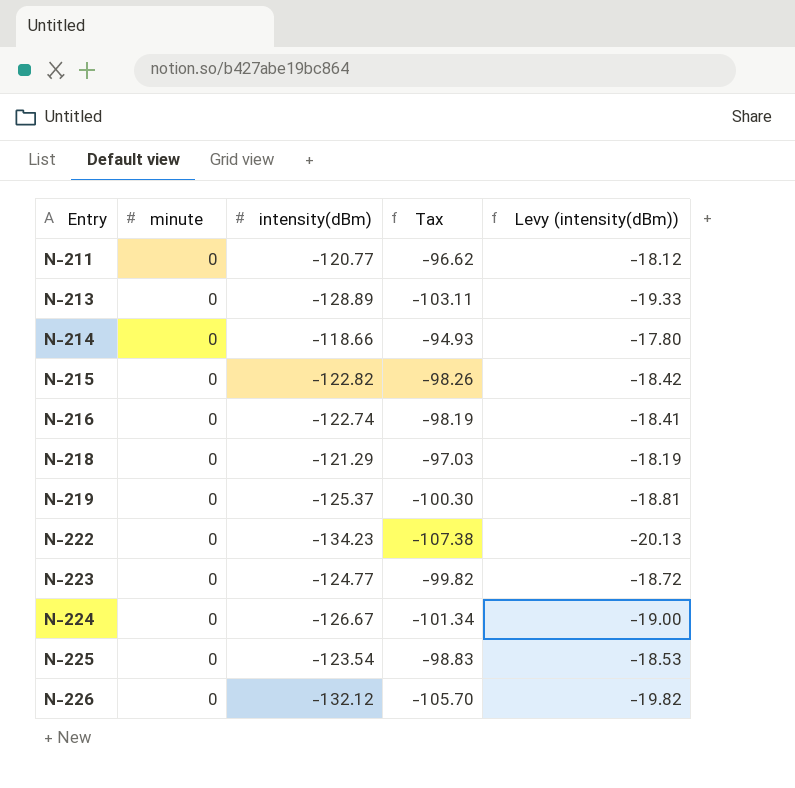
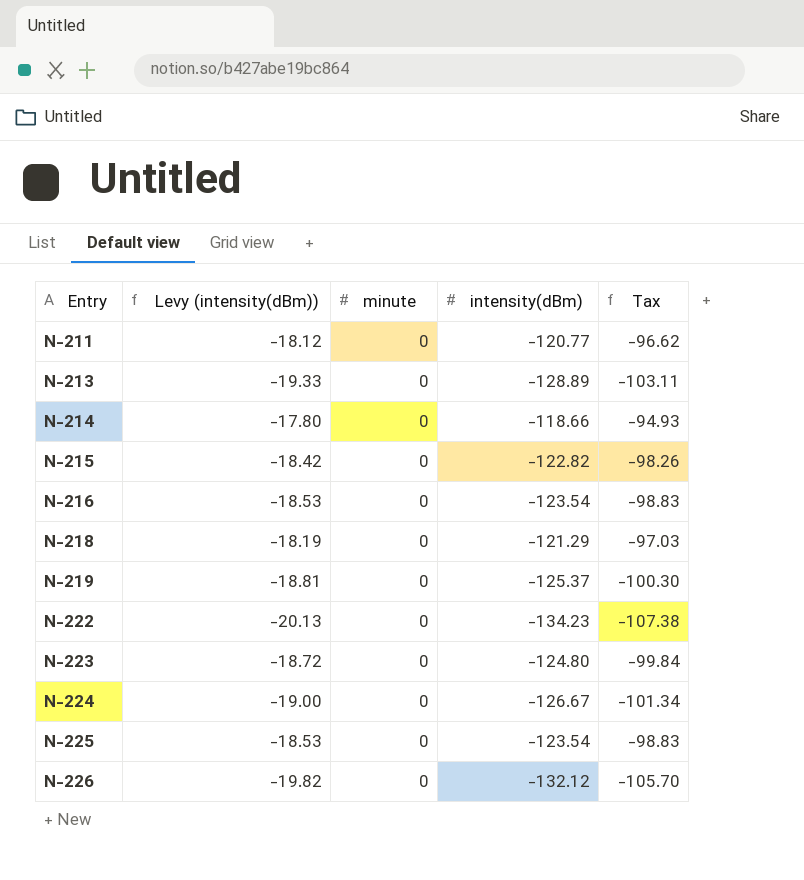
column Levy (intensity(dBm)) | position: 5 -> 2
N-216 | Levy (intensity(dBm)): -18.41 -> -18.53
N-216 | intensity(dBm): -122.74 -> -123.54
N-216 | Tax: -98.19 -> -98.83
N-223 | intensity(dBm): -124.77 -> -124.80
N-223 | Tax: -99.82 -> -99.84

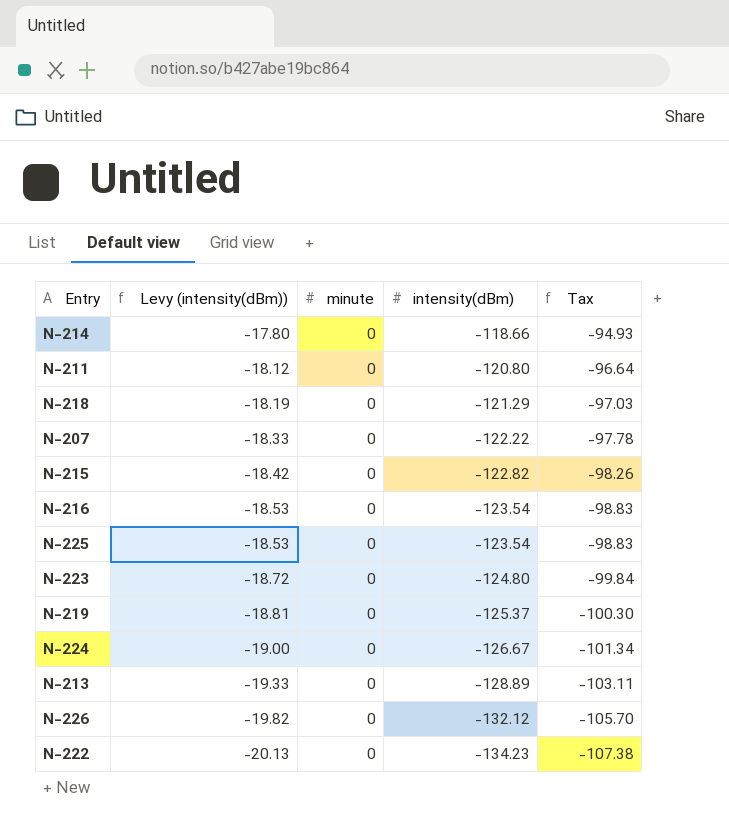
row order: Entry ascending -> Levy (intensity(dBm)) descending
N-211 | intensity(dBm): -120.77 -> -120.80
N-211 | Tax: -96.62 -> -96.64
row N-207: none -> -18.33 | 0 | -122.22 | -97.78

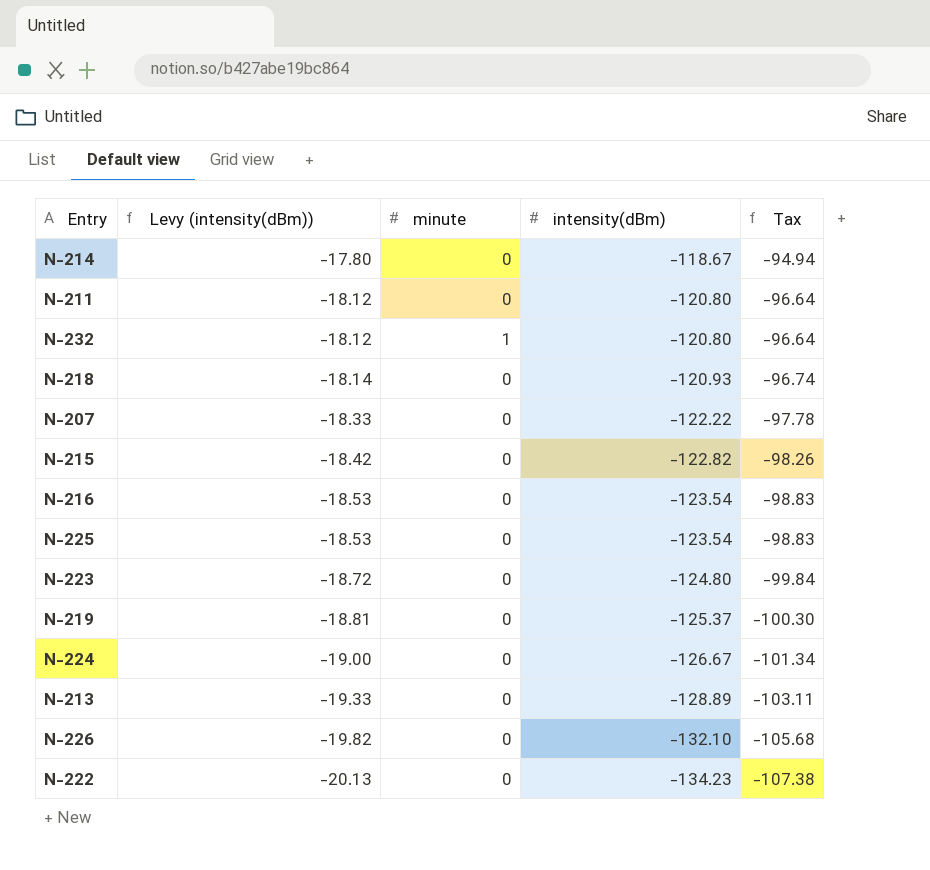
N-214 | intensity(dBm): -118.66 -> -118.67
N-214 | Tax: -94.93 -> -94.94
row N-232: none -> -18.12 | 1 | -120.80 | -96.64
N-218 | Levy (intensity(dBm)): -18.19 -> -18.14
N-218 | intensity(dBm): -121.29 -> -120.93
N-218 | Tax: -97.03 -> -96.74
N-226 | intensity(dBm): -132.12 -> -132.10
N-226 | Tax: -105.70 -> -105.68

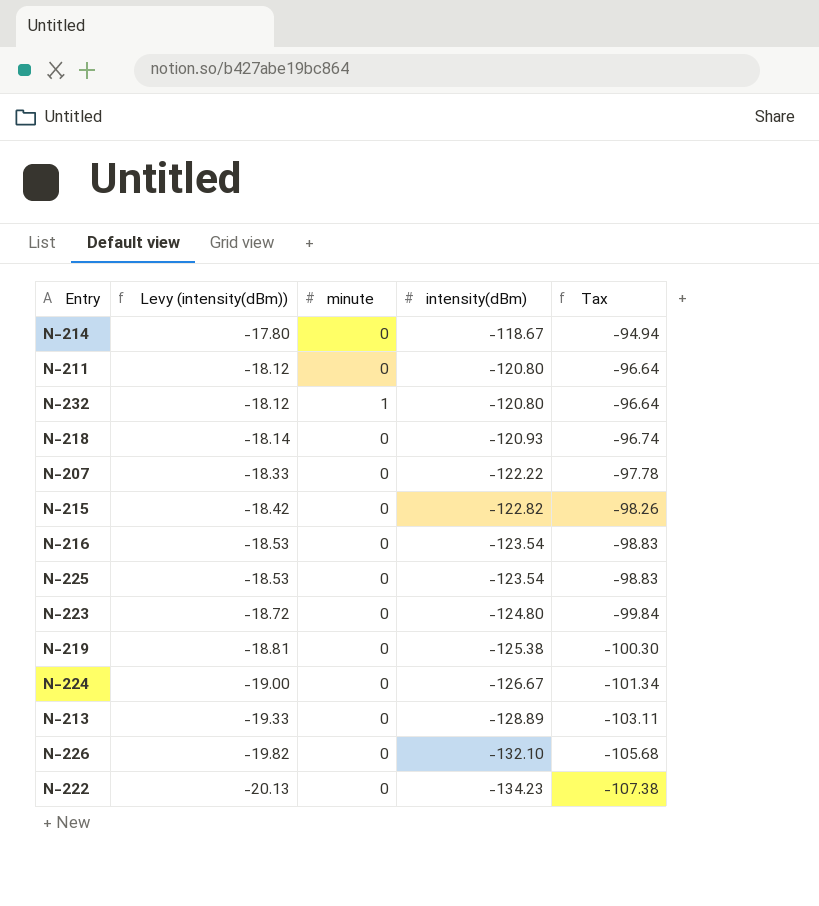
N-219 | intensity(dBm): -125.37 -> -125.38

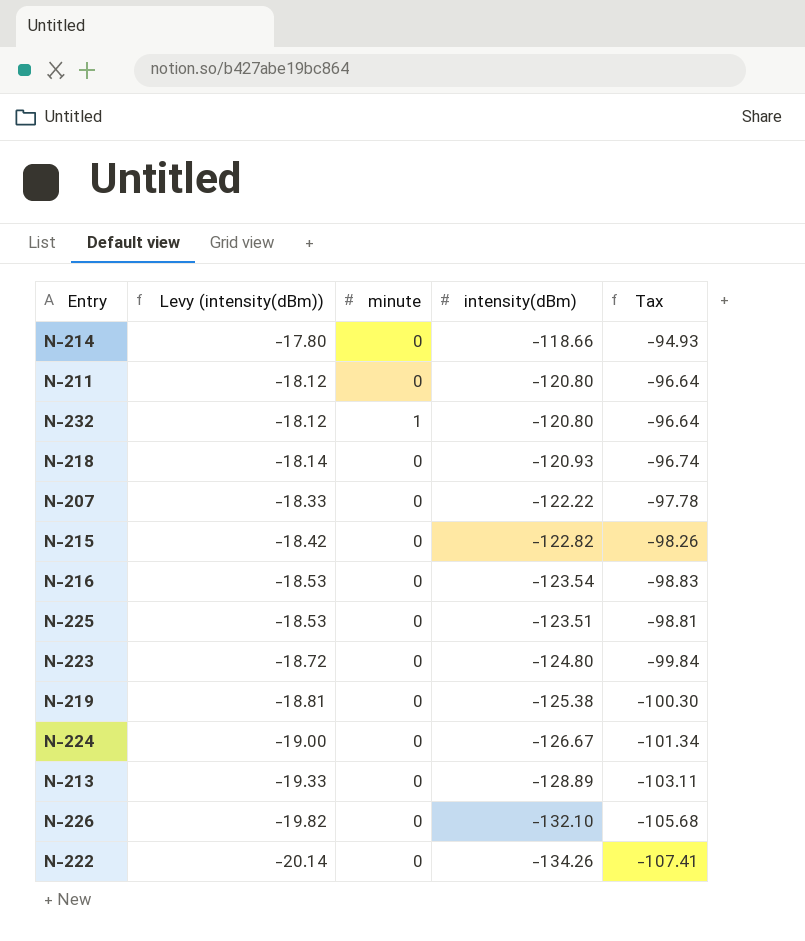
N-214 | intensity(dBm): -118.67 -> -118.66
N-214 | Tax: -94.94 -> -94.93
N-225 | intensity(dBm): -123.54 -> -123.51
N-225 | Tax: -98.83 -> -98.81
N-222 | Levy (intensity(dBm)): -20.13 -> -20.14
N-222 | intensity(dBm): -134.23 -> -134.26
N-222 | Tax: -107.38 -> -107.41

